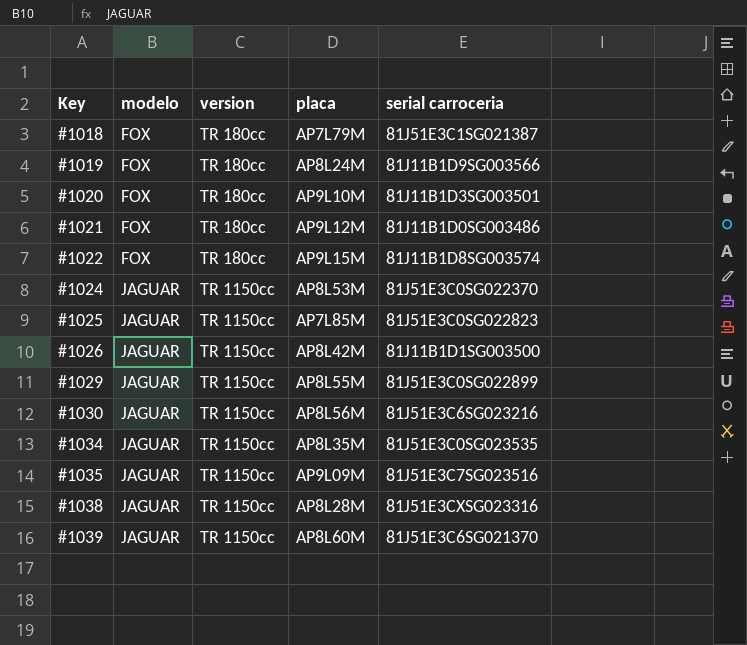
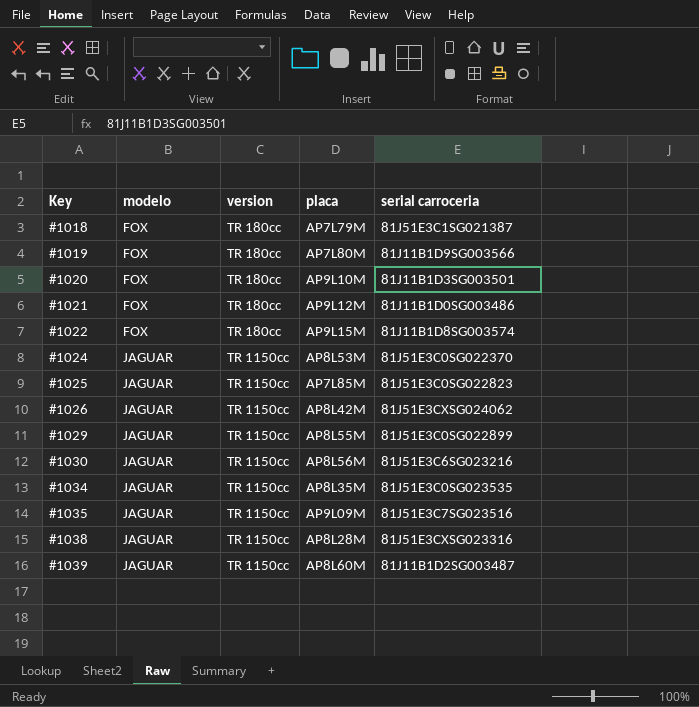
#1019 | placa: AP8L24M -> AP7L80M
#1026 | serial carroceria: 81J11B1D1SG003500 -> 81J51E3CXSG024062
#1039 | serial carroceria: 81J51E3C6SG021370 -> 81J11B1D2SG003487

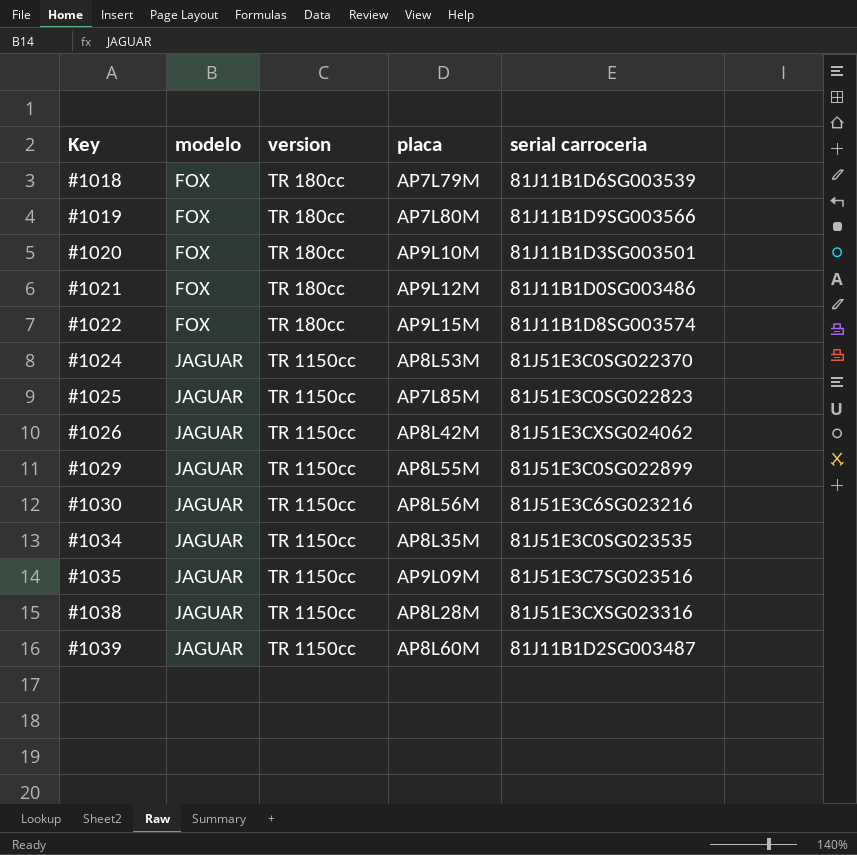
#1018 | serial carroceria: 81J51E3C1SG021387 -> 81J11B1D6SG003539

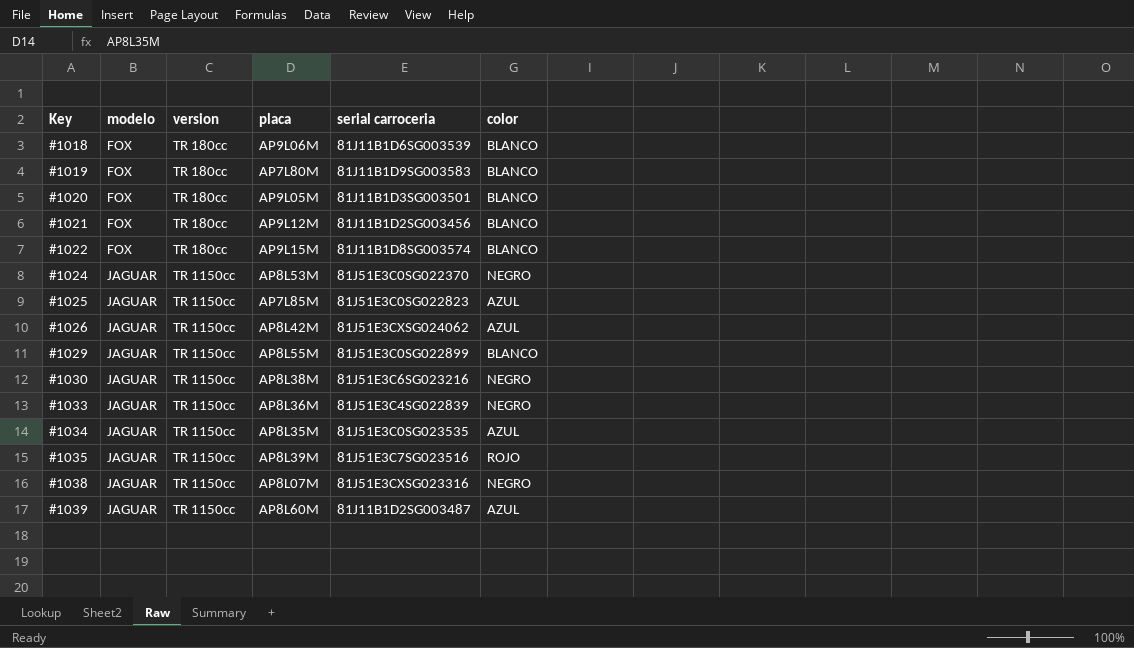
column color | position: none -> 6
#1018 | placa: AP7L79M -> AP9L06M
#1019 | serial carroceria: 81J11B1D9SG003566 -> 81J11B1D9SG003583
#1020 | placa: AP9L10M -> AP9L05M
#1021 | serial carroceria: 81J11B1D0SG003486 -> 81J11B1D2SG003456
#1030 | placa: AP8L56M -> AP8L38M
row #1033: none -> JAGUAR | TR 1150cc | AP8L36M | 81J51E3C4SG022839 | NEGRO
#1035 | placa: AP9L09M -> AP8L39M
#1038 | placa: AP8L28M -> AP8L07M

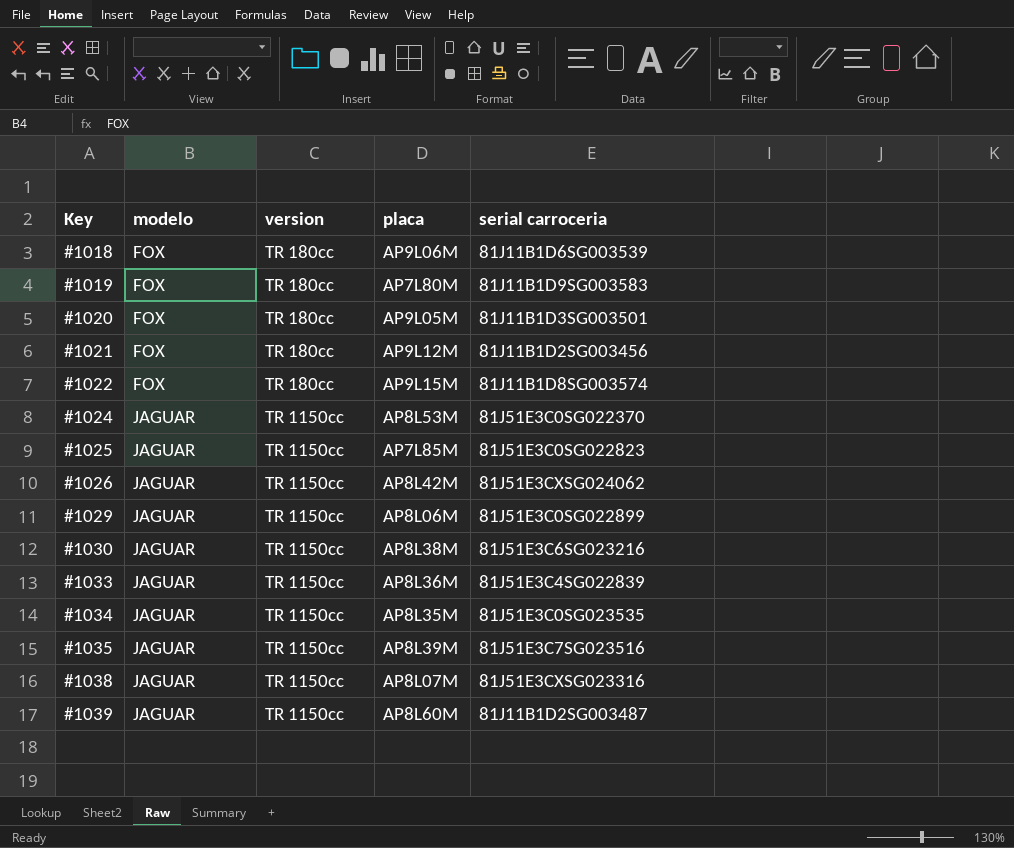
column color | position: 6 -> none
#1029 | placa: AP8L55M -> AP8L06M

